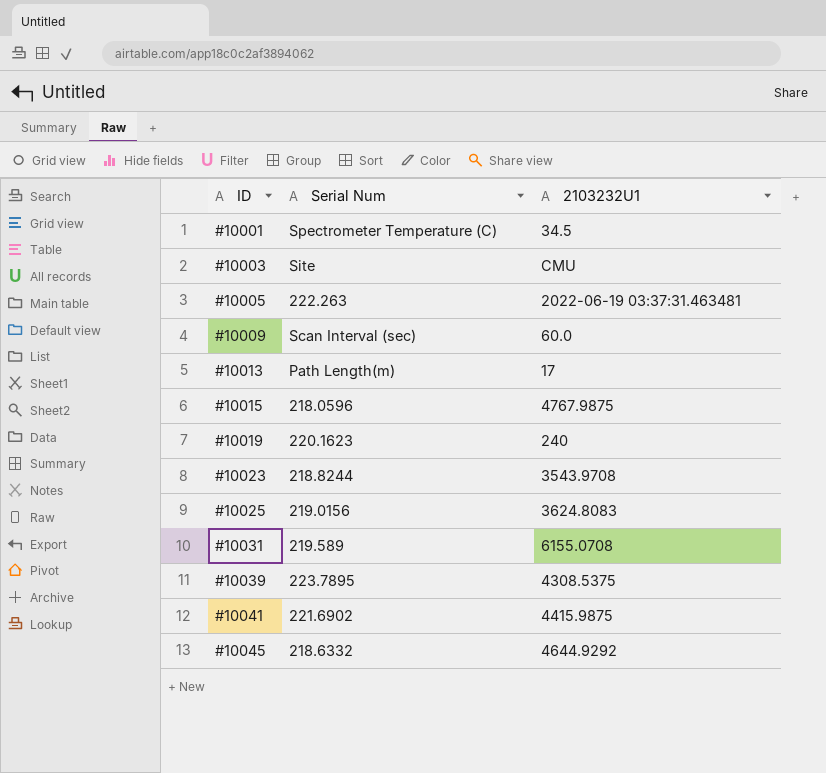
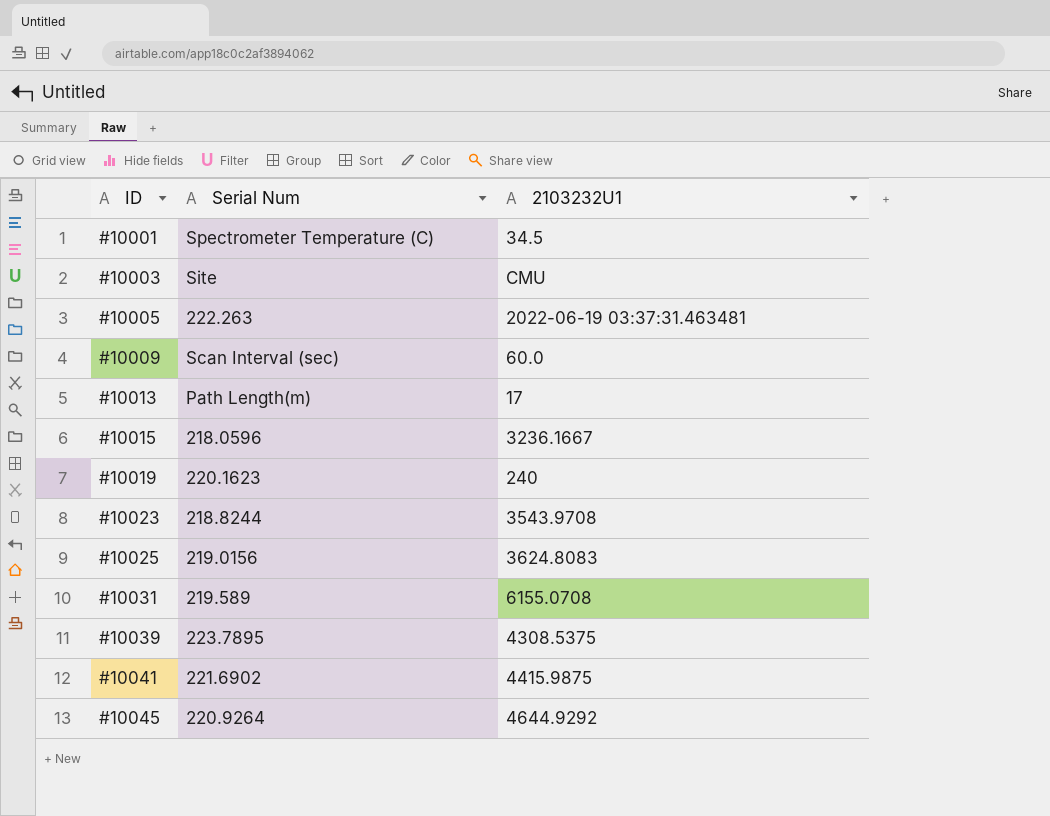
#10015 | 2103232U1: 4767.9875 -> 3236.1667
#10045 | Serial Num: 218.6332 -> 220.9264

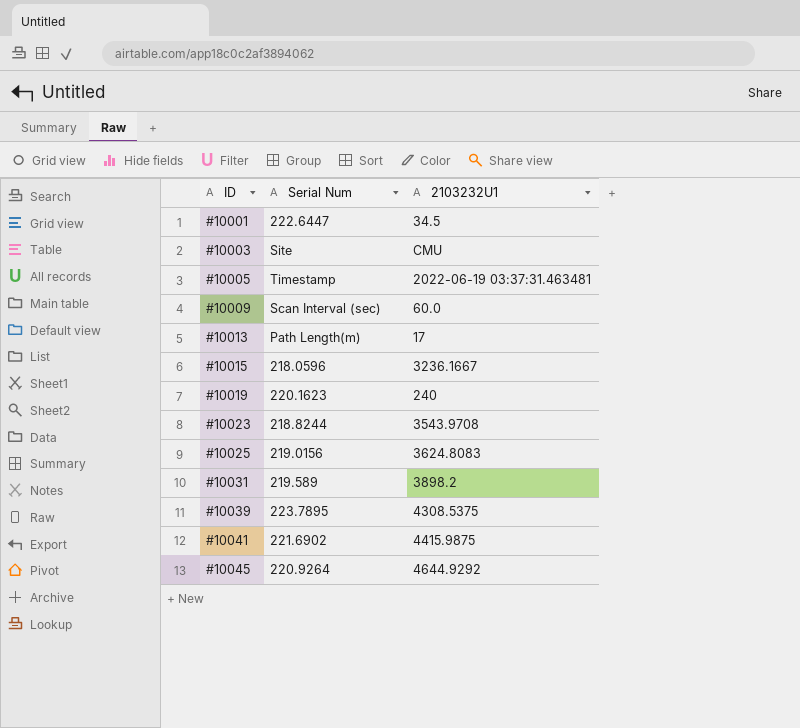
#10001 | Serial Num: Spectrometer Temperature (C) -> 222.6447
#10005 | Serial Num: 222.263 -> Timestamp
#10031 | 2103232U1: 6155.0708 -> 3898.2

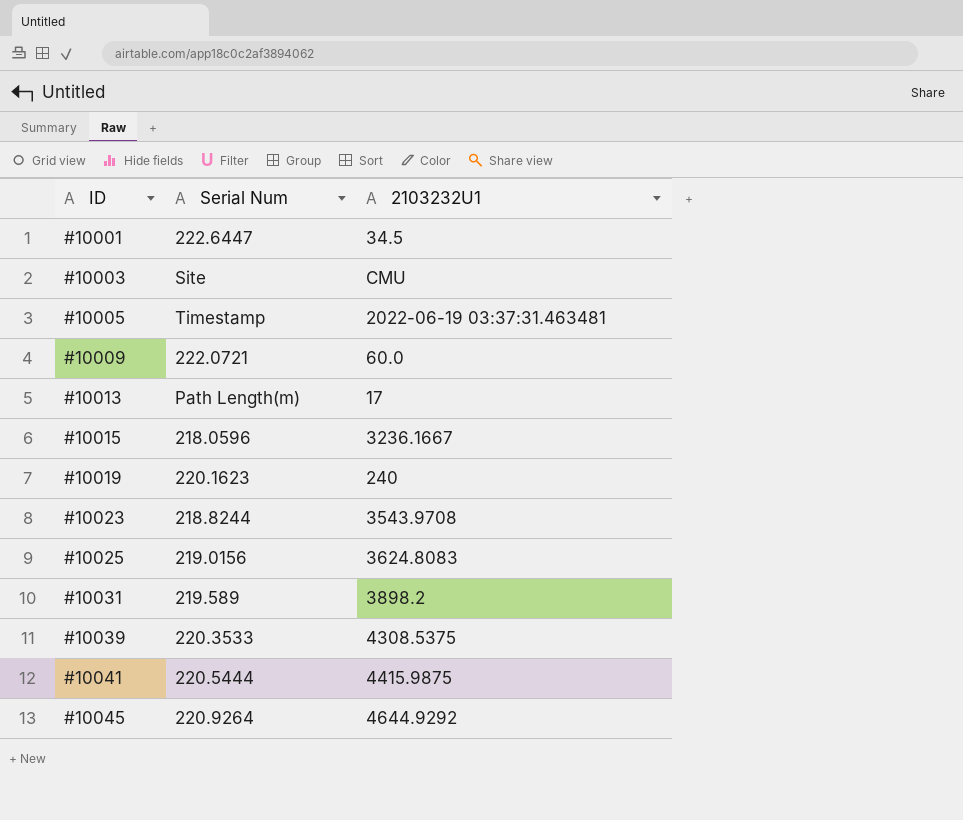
#10009 | Serial Num: Scan Interval (sec) -> 222.0721
#10039 | Serial Num: 223.7895 -> 220.3533
#10041 | Serial Num: 221.6902 -> 220.5444

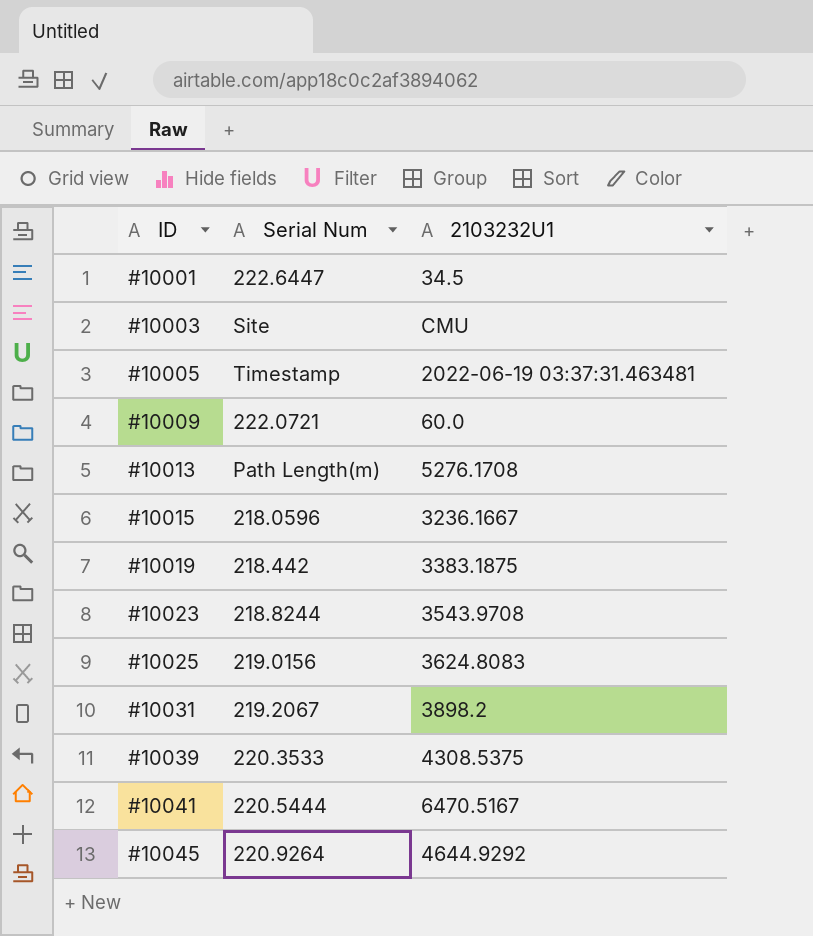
#10013 | 2103232U1: 17 -> 5276.1708
#10019 | Serial Num: 220.1623 -> 218.442
#10019 | 2103232U1: 240 -> 3383.1875
#10031 | Serial Num: 219.589 -> 219.2067
#10041 | 2103232U1: 4415.9875 -> 6470.5167

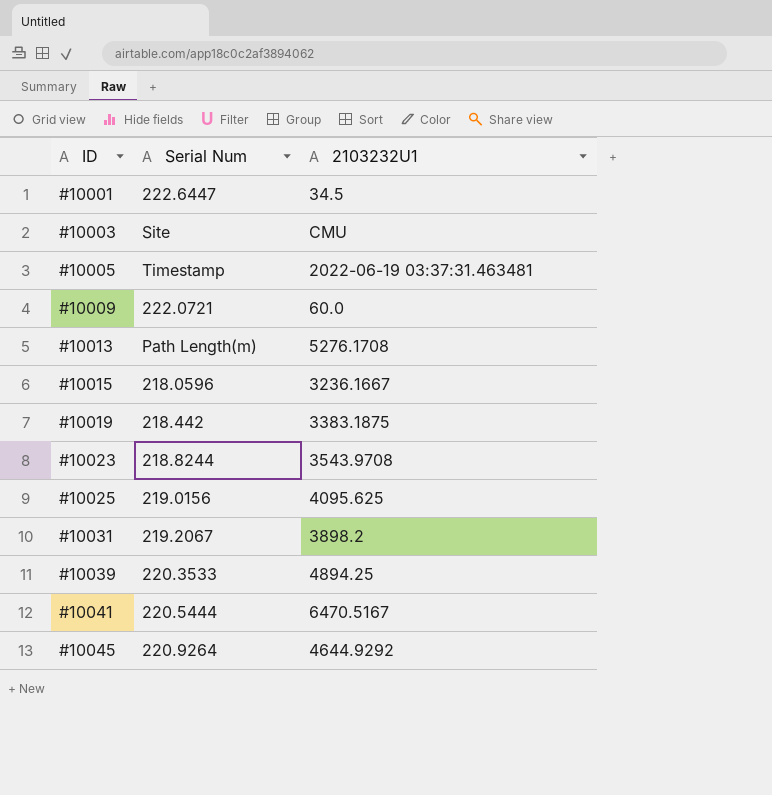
#10025 | 2103232U1: 3624.8083 -> 4095.625
#10039 | 2103232U1: 4308.5375 -> 4894.25

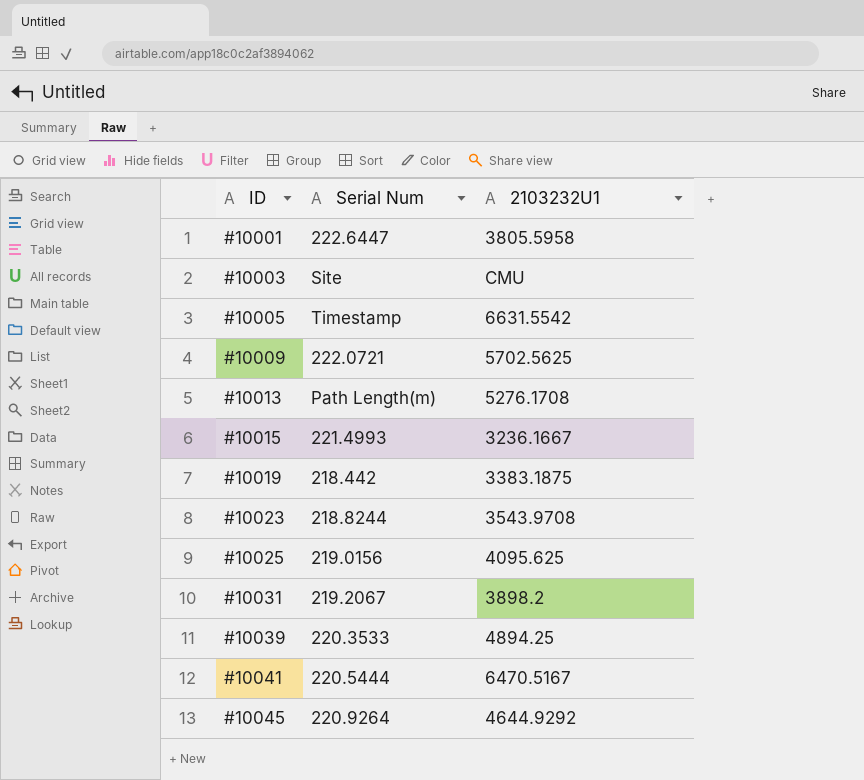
#10001 | 2103232U1: 34.5 -> 3805.5958
#10005 | 2103232U1: 2022-06-19 03:37:31.463481 -> 6631.5542
#10009 | 2103232U1: 60.0 -> 5702.5625
#10015 | Serial Num: 218.0596 -> 221.4993

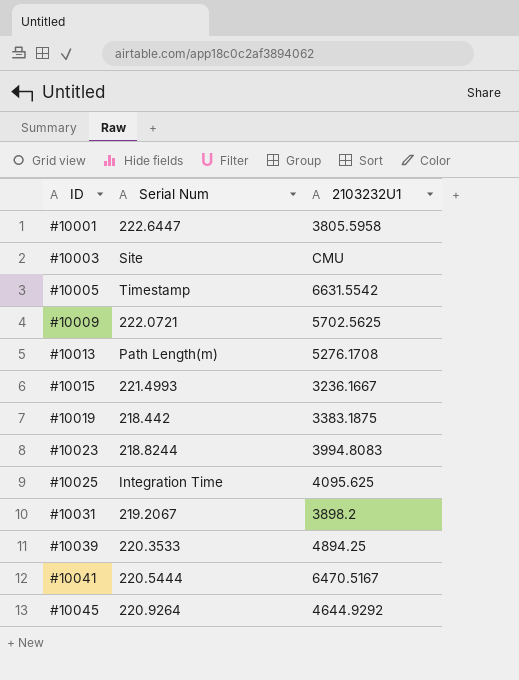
#10023 | 2103232U1: 3543.9708 -> 3994.8083
#10025 | Serial Num: 219.0156 -> Integration Time

